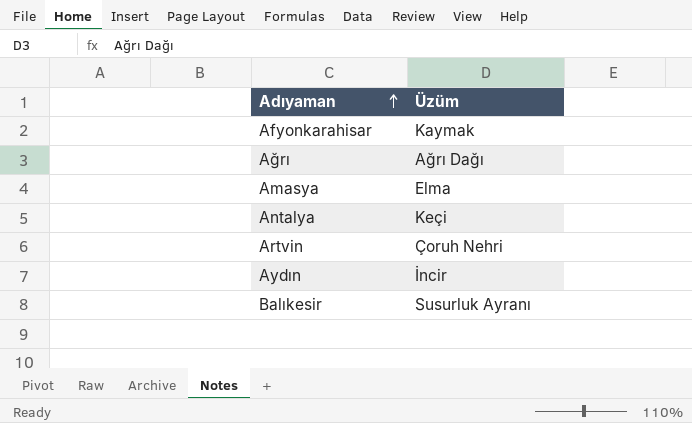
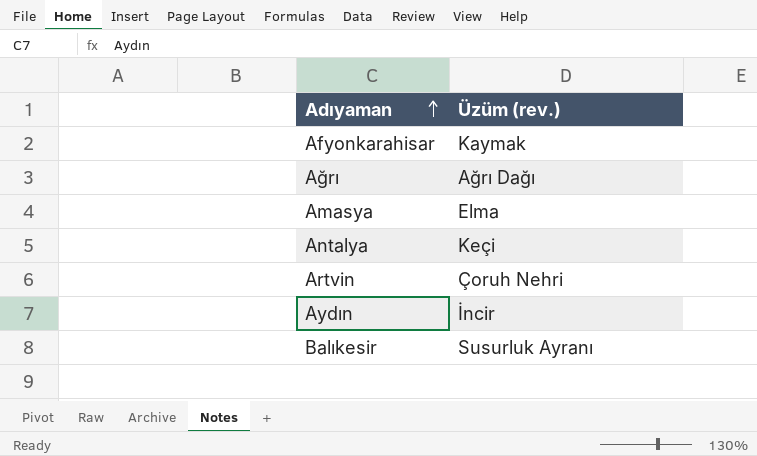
column name: Üzüm -> Üzüm (rev.)

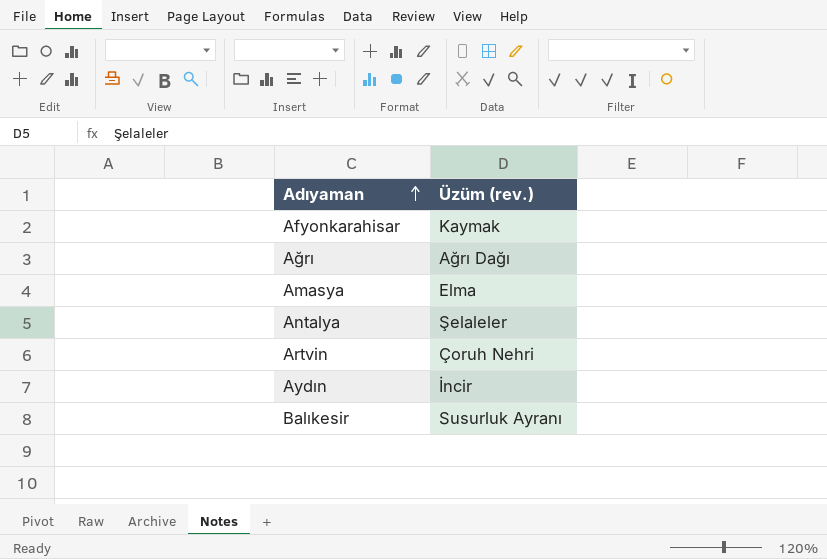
Antalya | Üzüm (rev.): Keçi -> Şelaleler

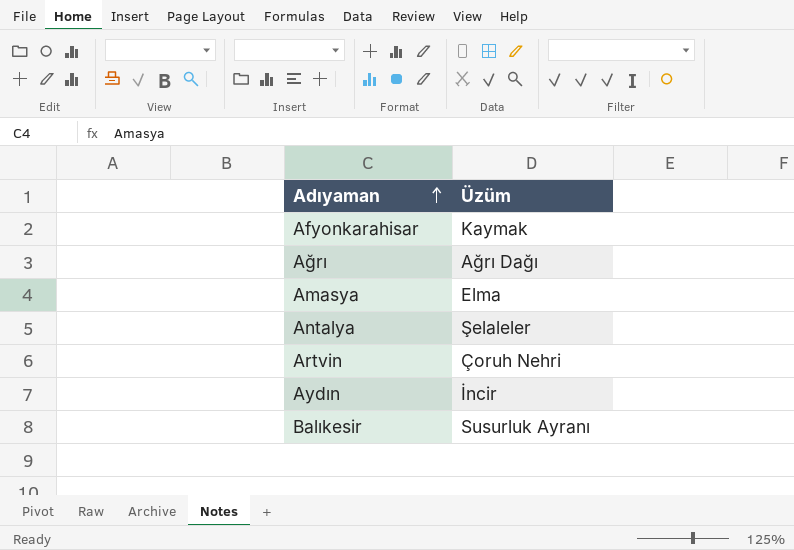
column name: Üzüm (rev.) -> Üzüm

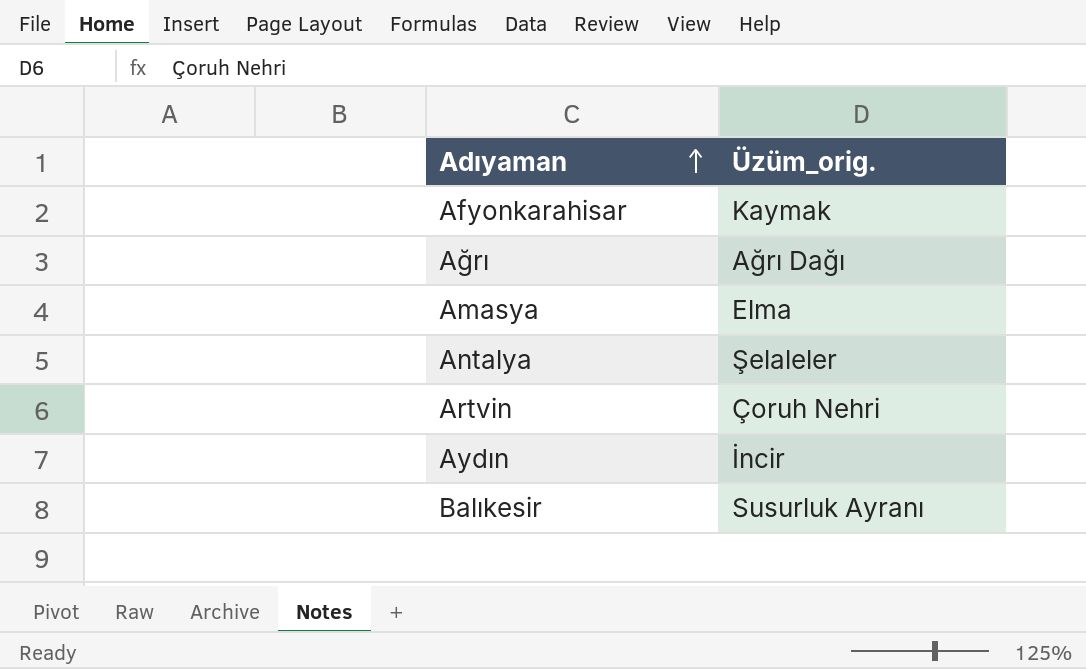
column name: Üzüm -> Üzüm_orig.

